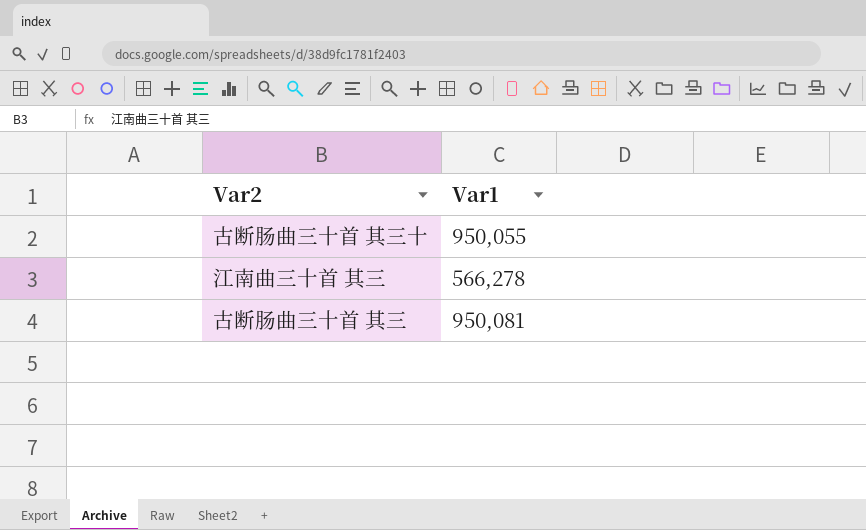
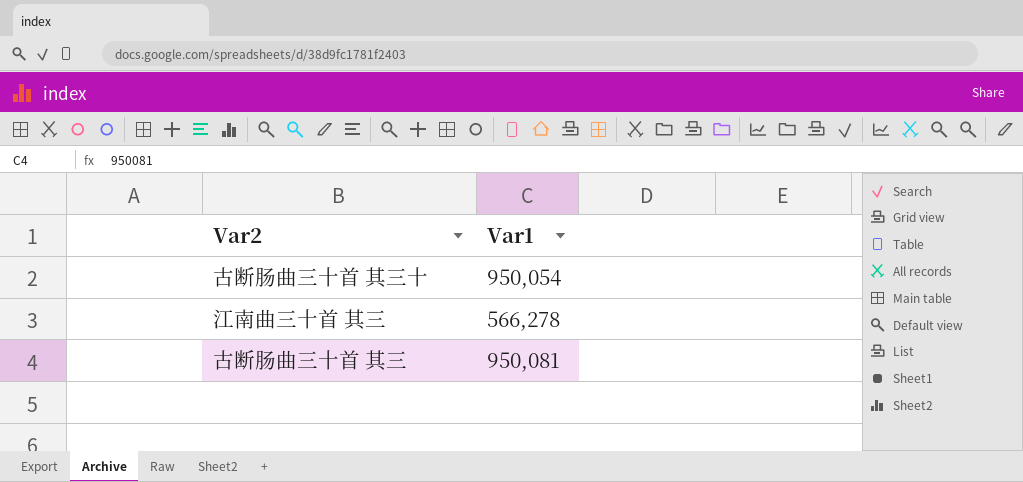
古断肠曲三十首 其三十 | Var1: 950,055 -> 950,054

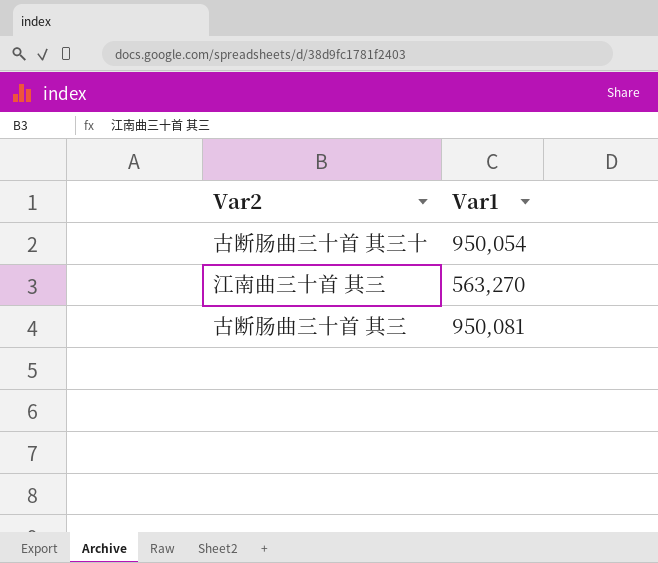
江南曲三十首 其三 | Var1: 566,278 -> 563,270

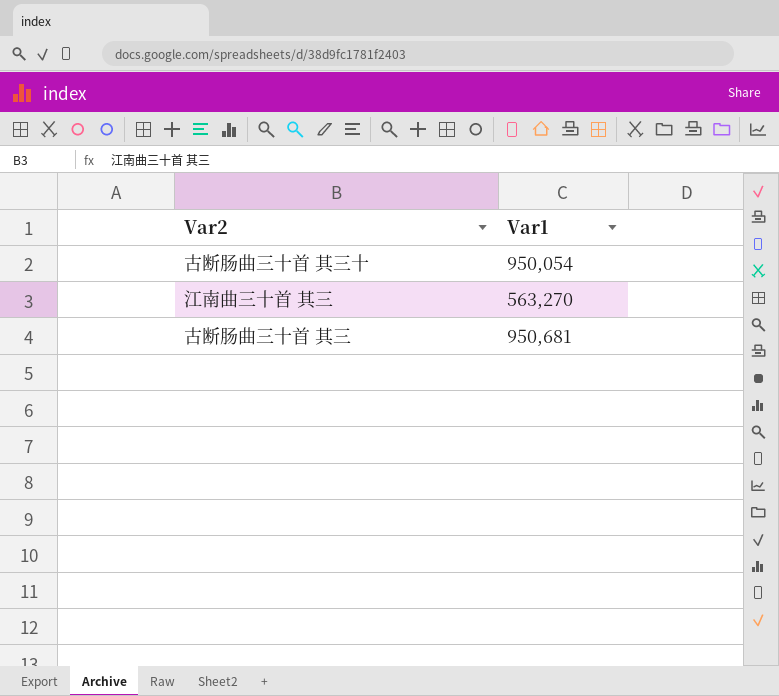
古断肠曲三十首 其三 | Var1: 950,081 -> 950,681

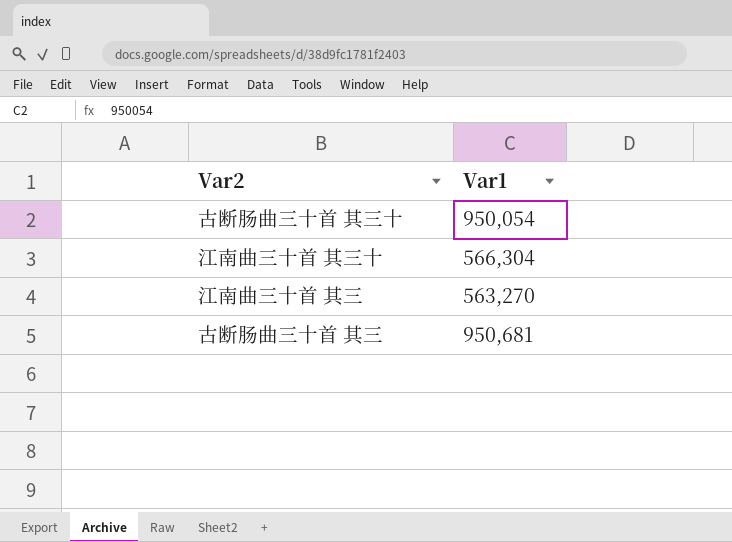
row 江南曲三十首 其三十: none -> 566,304

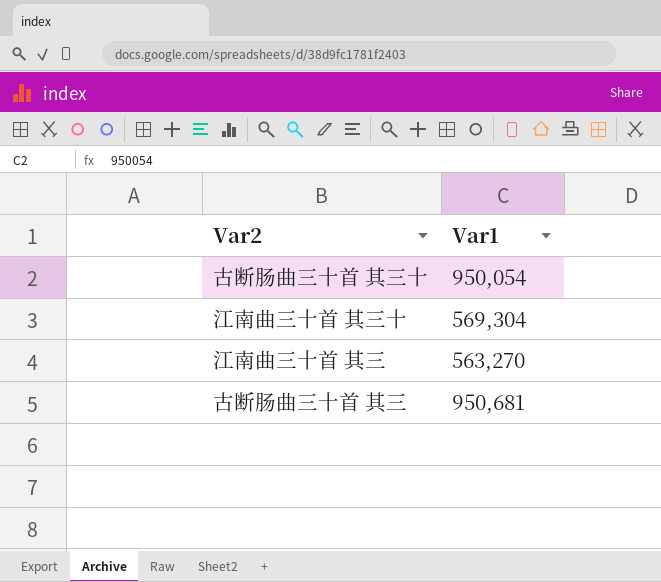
江南曲三十首 其三十 | Var1: 566,304 -> 569,304

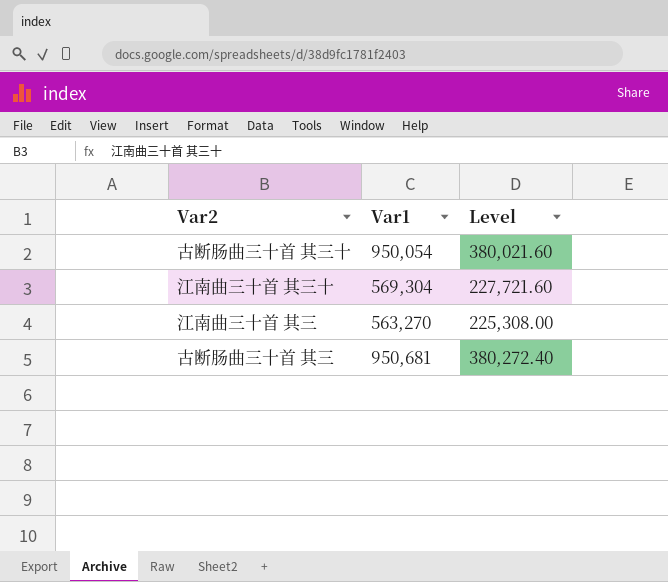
column Level | formula: none -> [Var1] * 0.4

